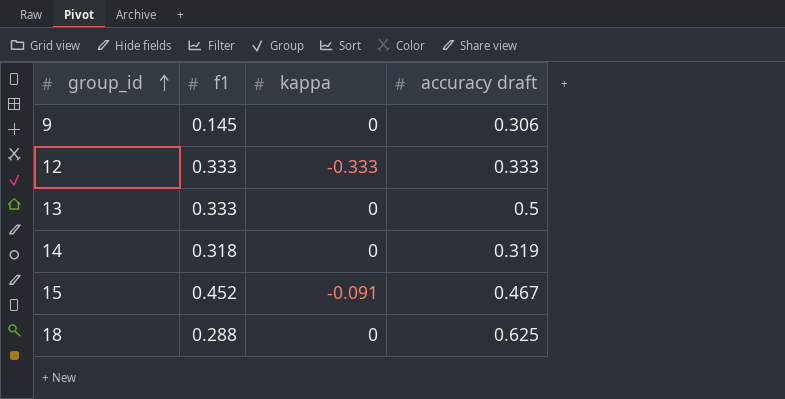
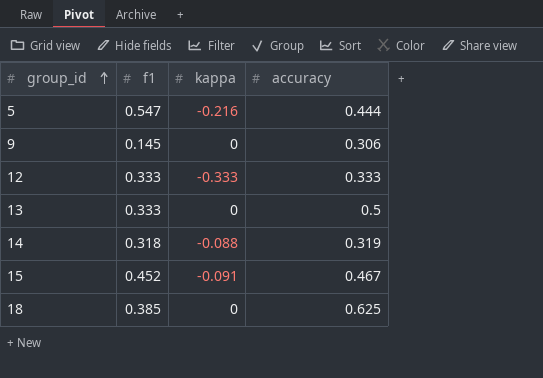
column name: accuracy draft -> accuracy
row 5: none -> 0.547 | -0.216 | 0.444
14 | kappa: 0 -> -0.088
18 | f1: 0.288 -> 0.385

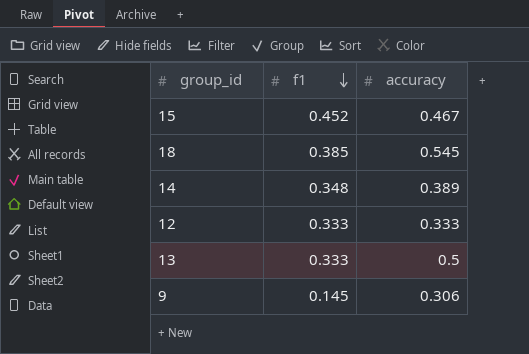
row order: group_id ascending -> f1 descending
column kappa | position: 3 -> none
row 5: 0.547 | -0.216 | 0.444 -> none
18 | accuracy: 0.625 -> 0.545
14 | f1: 0.318 -> 0.348
14 | accuracy: 0.319 -> 0.389

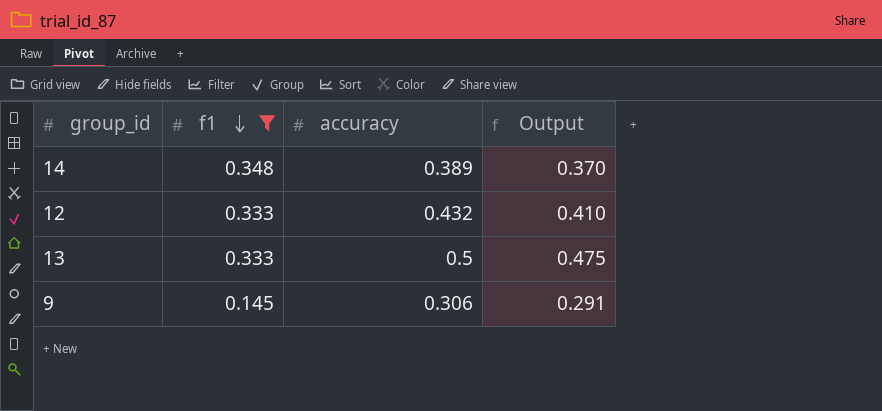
filter: none -> f1 <= 0.348
column Output | formula: none -> [accuracy] * 0.95
12 | accuracy: 0.333 -> 0.432

